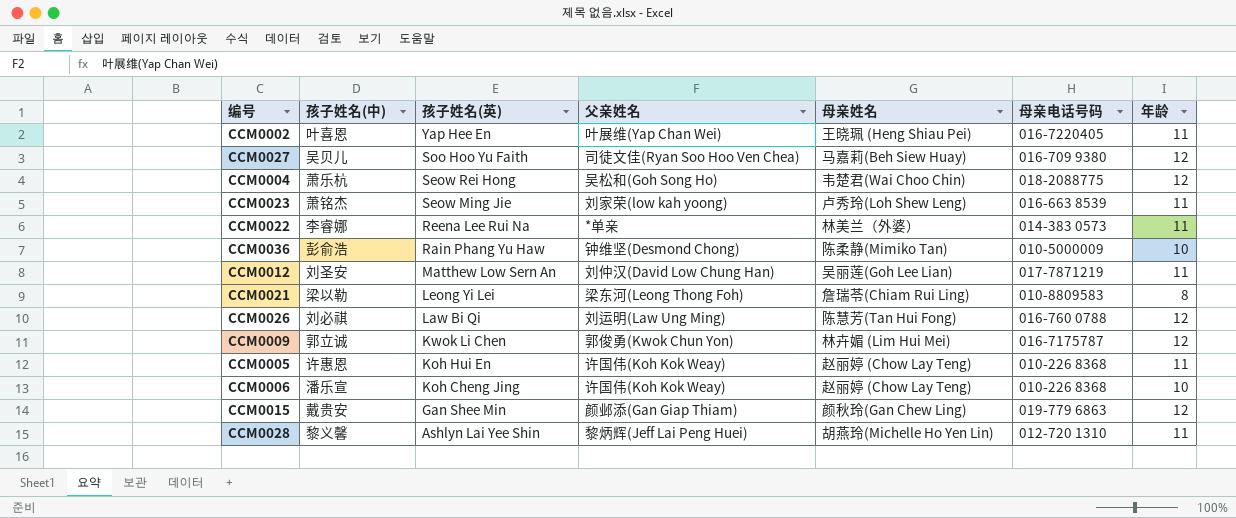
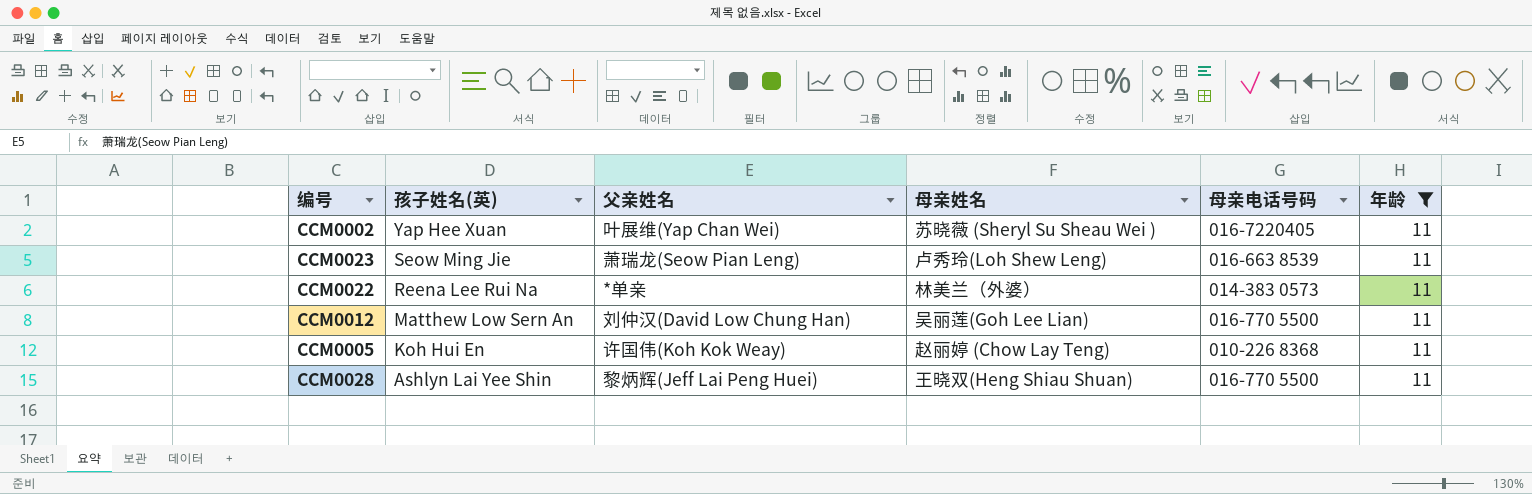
filter: none -> 年龄 = 11
column 孩子姓名(中) | position: 2 -> none
CCM0002 | 孩子姓名(英): Yap Hee En -> Yap Hee Xuan
CCM0002 | 母亲姓名: 王晓珮 (Heng Shiau Pei) -> 苏晓薇 (Sheryl Su Sheau Wei )
CCM0023 | 父亲姓名: 刘家荣(low kah yoong) -> 萧瑞龙(Seow Pian Leng)
CCM0012 | 母亲电话号码: 017-7871219 -> 016-770 5500
CCM0028 | 母亲姓名: 胡燕玲(Michelle Ho Yen Lin) -> 王晓双(Heng Shiau Shuan)
CCM0028 | 母亲电话号码: 012-720 1310 -> 016-770 5500

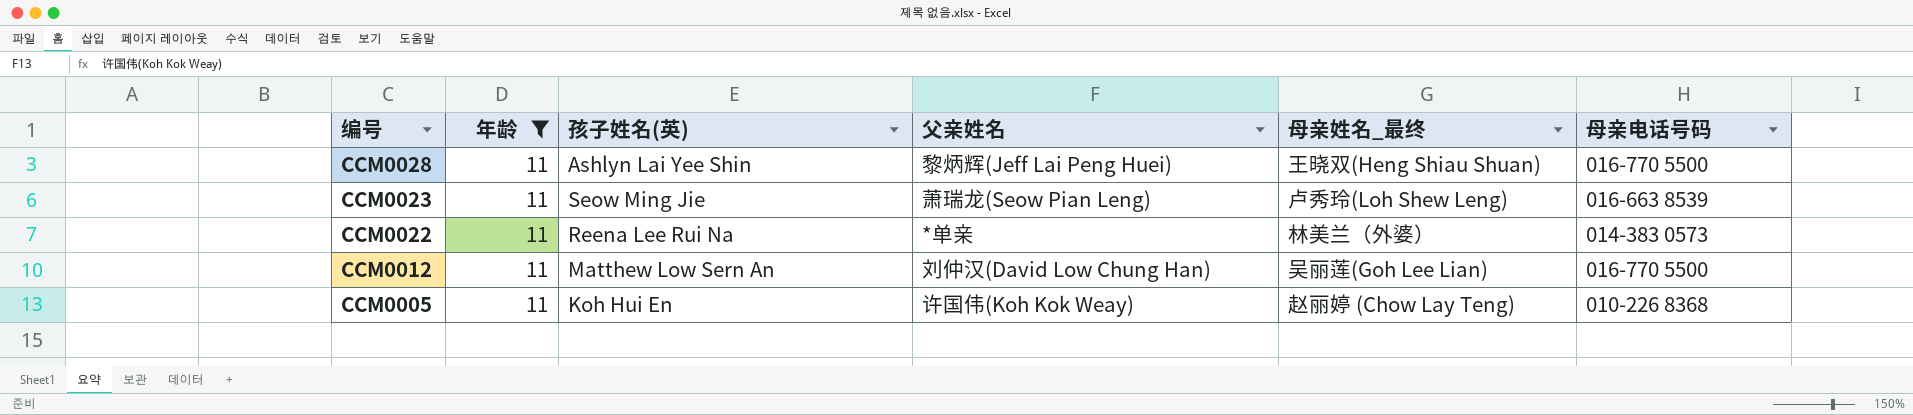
row order: 孩子姓名(英) descending -> 编号 descending
column 年龄 | position: 6 -> 2
column name: 母亲姓名 -> 母亲姓名_最终
row CCM0002: Yap Hee Xuan | 叶展维(Yap Chan Wei) | 苏晓薇 (Sheryl Su Sheau Wei ) | 016-7220405 | 11 -> none

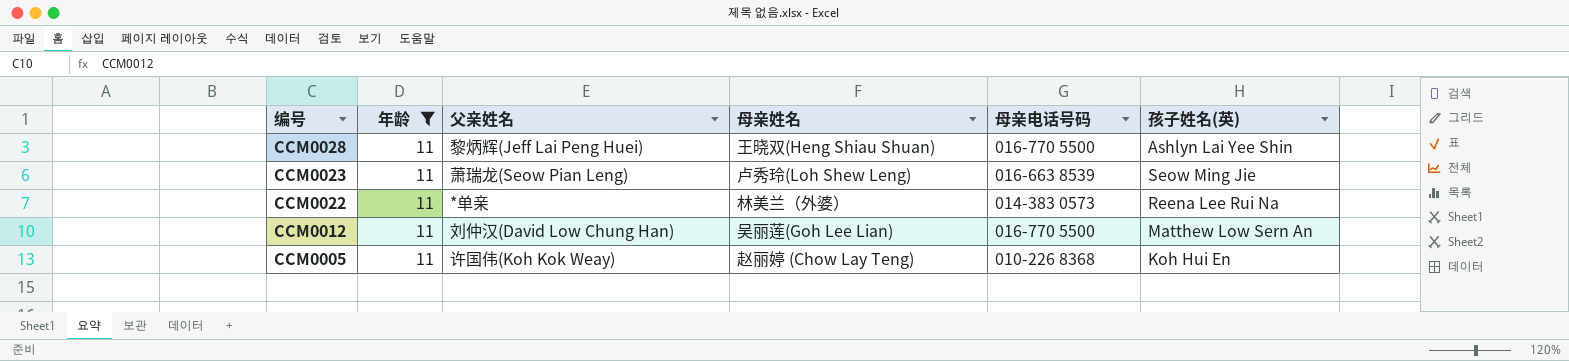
column name: 母亲姓名_最终 -> 母亲姓名
column 孩子姓名(英) | position: 3 -> 6

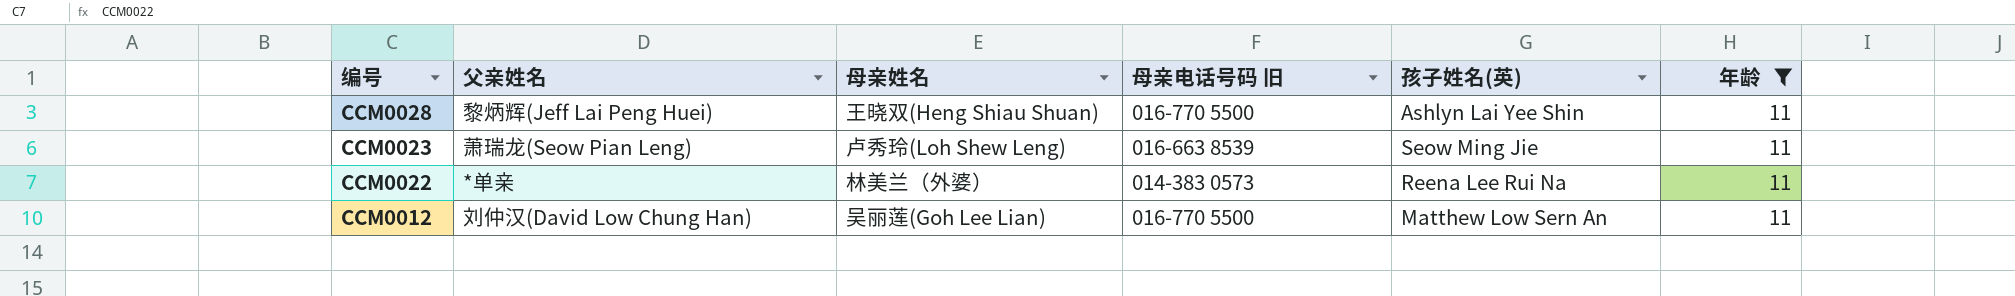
column name: 母亲电话号码 -> 母亲电话号码 旧
column 年龄 | position: 2 -> 6
row CCM0005: 11 | 许国伟(Koh Kok Weay) | 赵丽婷 (Chow Lay Teng) | 010-226 8368 | Koh Hui En -> none

